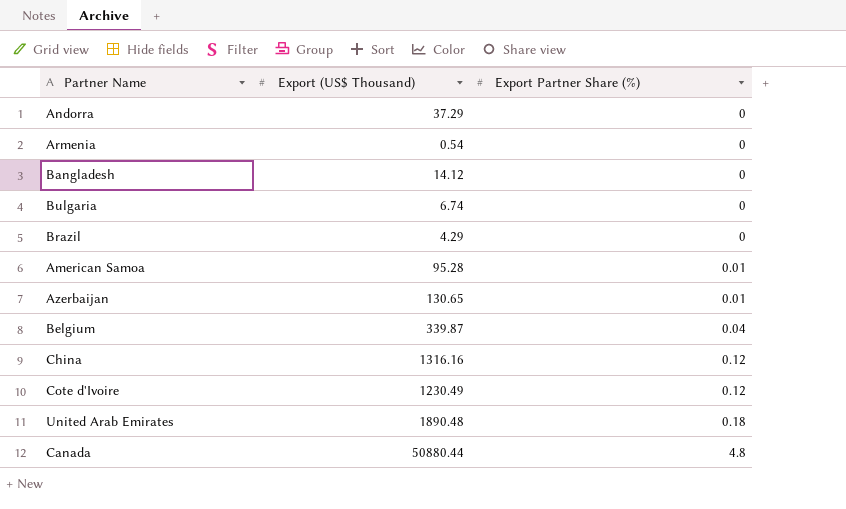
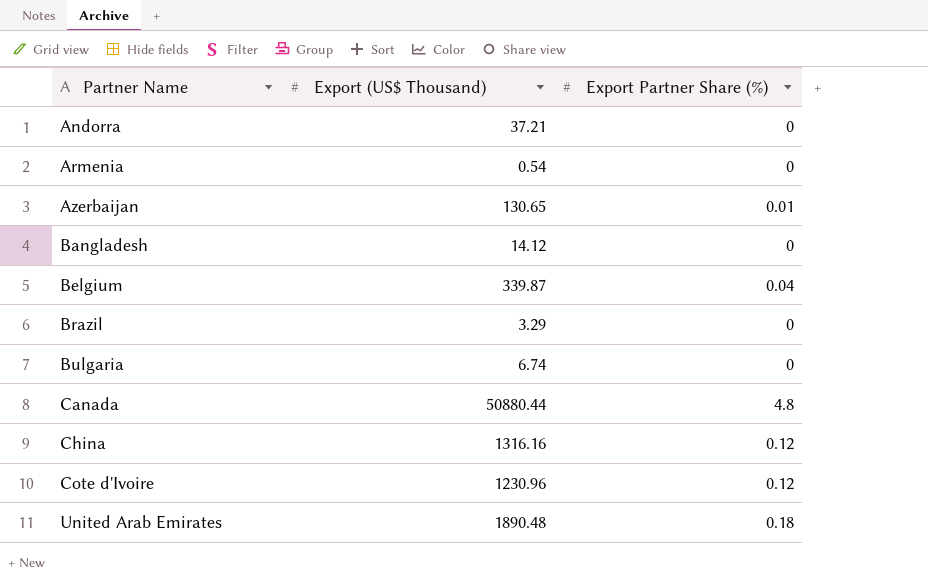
row order: Export Partner Share (%) ascending -> Partner Name ascending
row American Samoa: 95.28 | 0.01 -> none
Andorra | Export (US$ Thousand): 37.29 -> 37.21
Brazil | Export (US$ Thousand): 4.29 -> 3.29
Cote d'Ivoire | Export (US$ Thousand): 1230.49 -> 1230.96

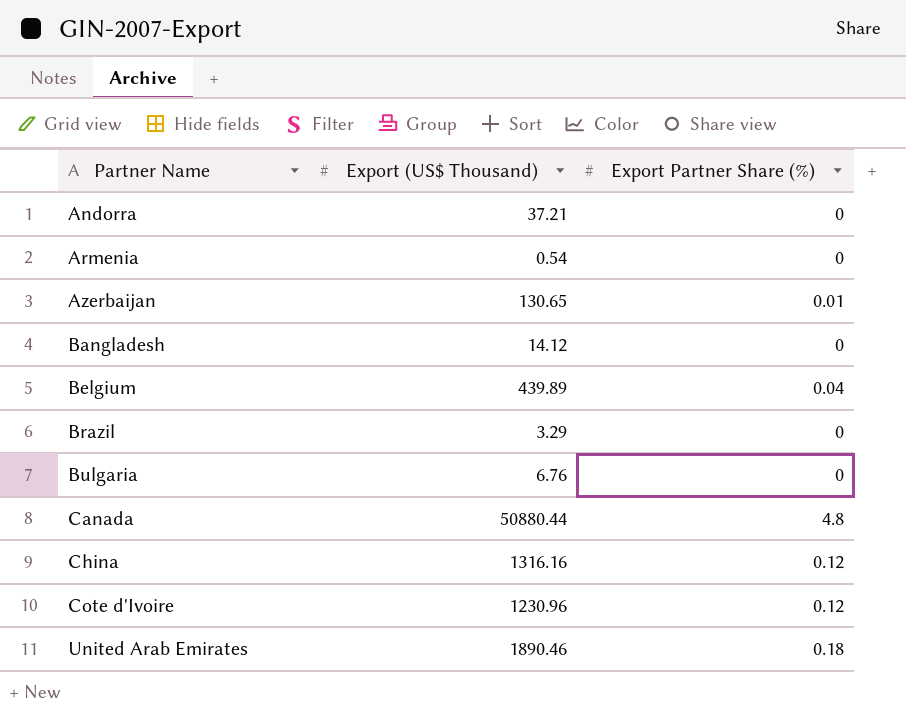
Belgium | Export (US$ Thousand): 339.87 -> 439.89
Bulgaria | Export (US$ Thousand): 6.74 -> 6.76
United Arab Emirates | Export (US$ Thousand): 1890.48 -> 1890.46

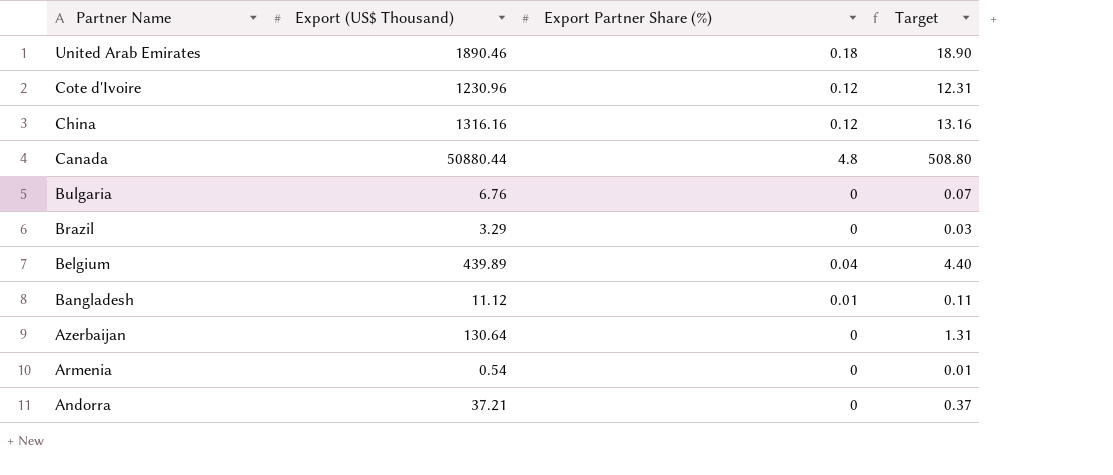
row order: Partner Name ascending -> Partner Name descending
column Target | formula: none -> [Export (US$ Thousand)] * 0.01
Bangladesh | Export (US$ Thousand): 14.12 -> 11.12
Bangladesh | Export Partner Share (%): 0 -> 0.01
Azerbaijan | Export (US$ Thousand): 130.65 -> 130.64
Azerbaijan | Export Partner Share (%): 0.01 -> 0

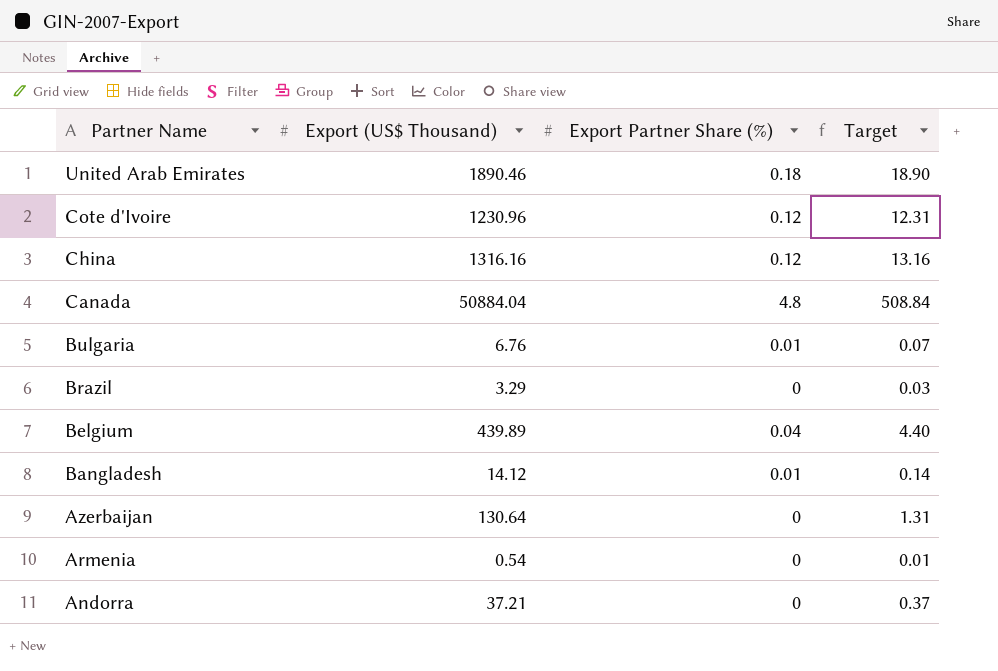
Canada | Export (US$ Thousand): 50880.44 -> 50884.04
Canada | Target: 508.80 -> 508.84
Bulgaria | Export Partner Share (%): 0 -> 0.01
Bangladesh | Export (US$ Thousand): 11.12 -> 14.12
Bangladesh | Target: 0.11 -> 0.14

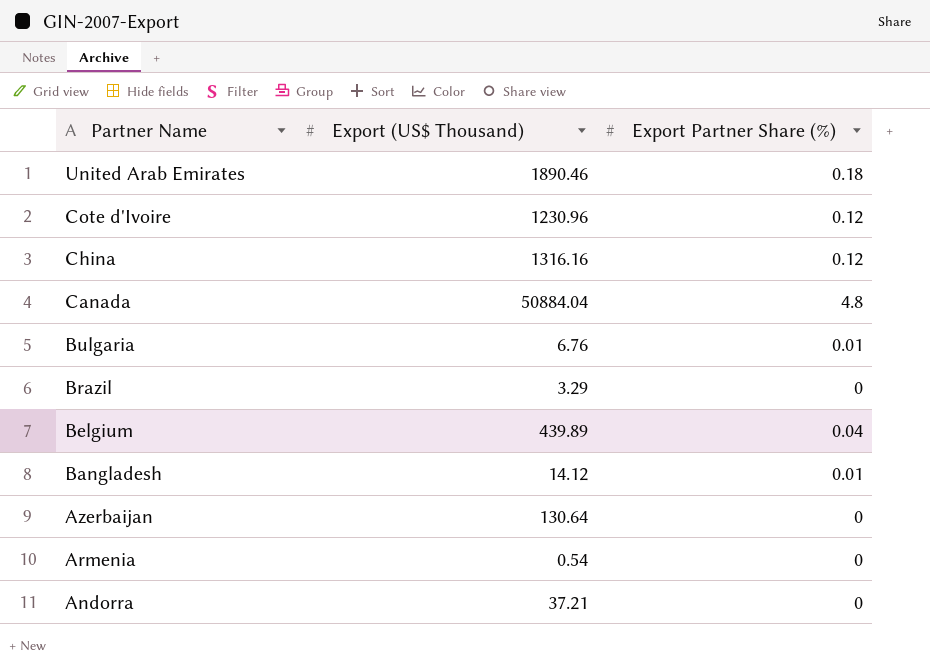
column Target | formula: [Export (US$ Thousand)] * 0.01 -> none

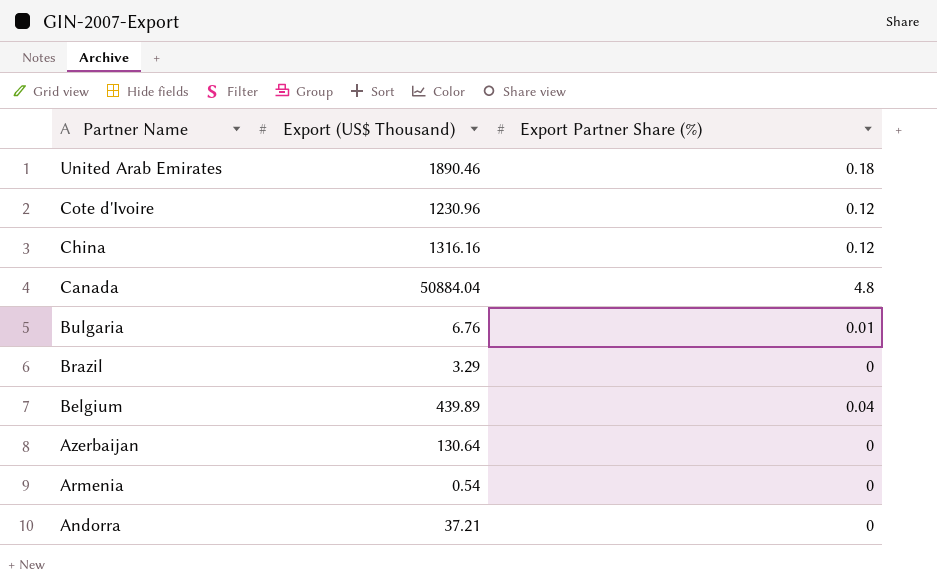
row Bangladesh: 14.12 | 0.01 -> none

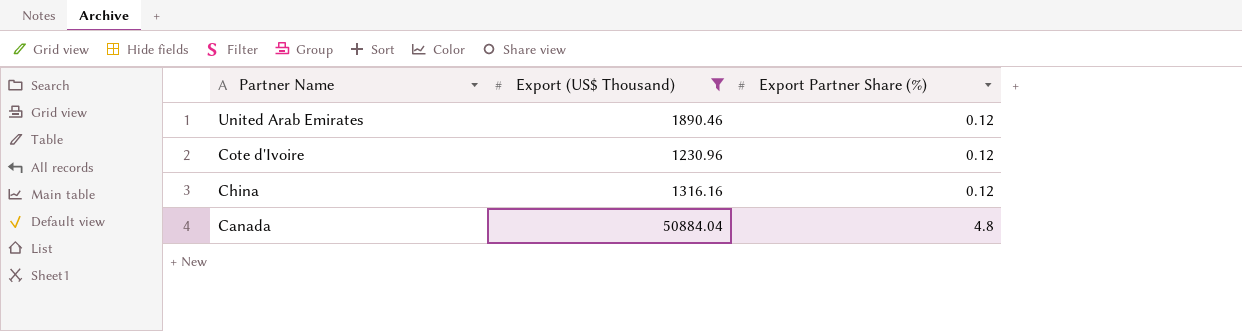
filter: none -> Export (US$ Thousand) >= 1230.96
United Arab Emirates | Export Partner Share (%): 0.18 -> 0.12

